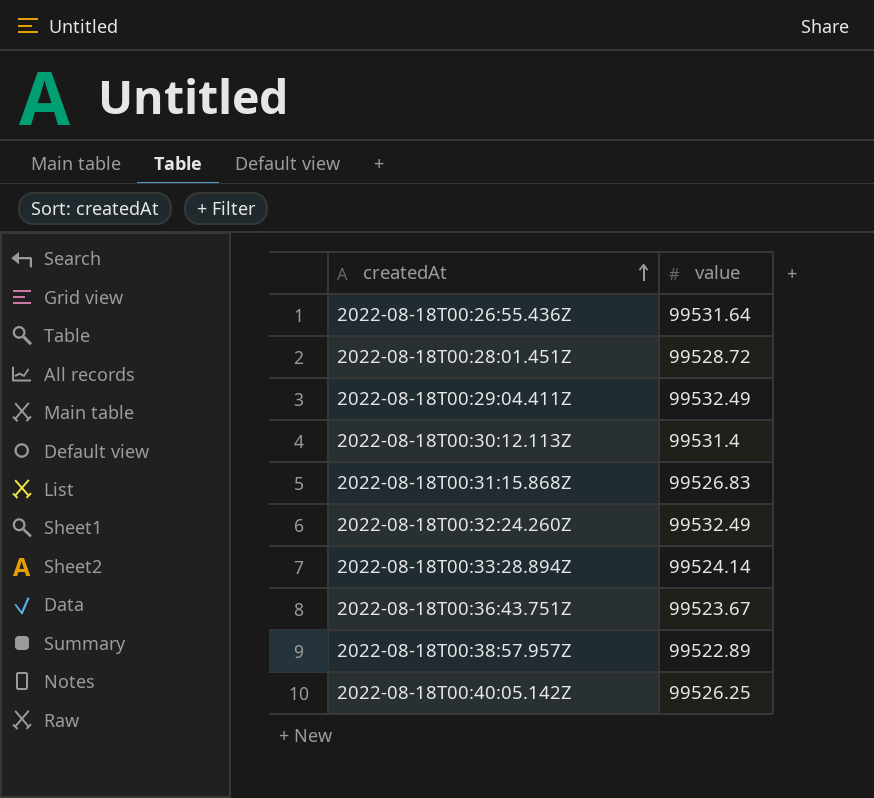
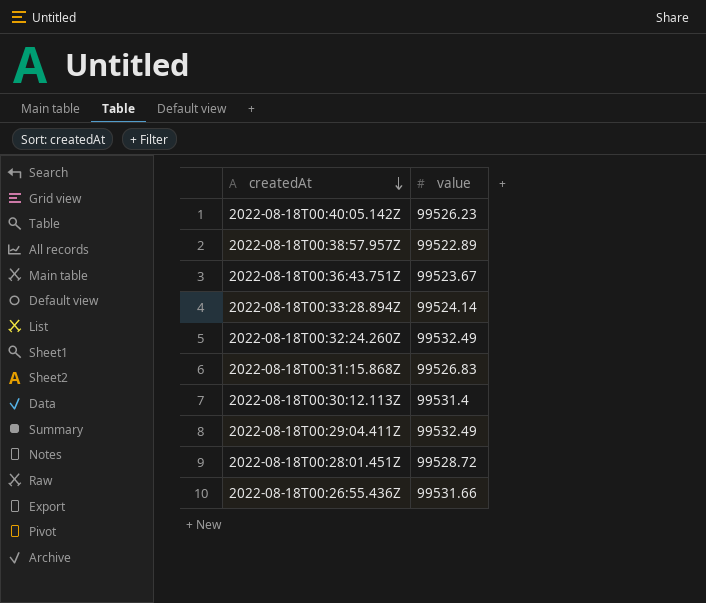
row order: createdAt ascending -> createdAt descending
2022-08-18T00:40:05.142Z | value: 99526.25 -> 99526.23
2022-08-18T00:26:55.436Z | value: 99531.64 -> 99531.66

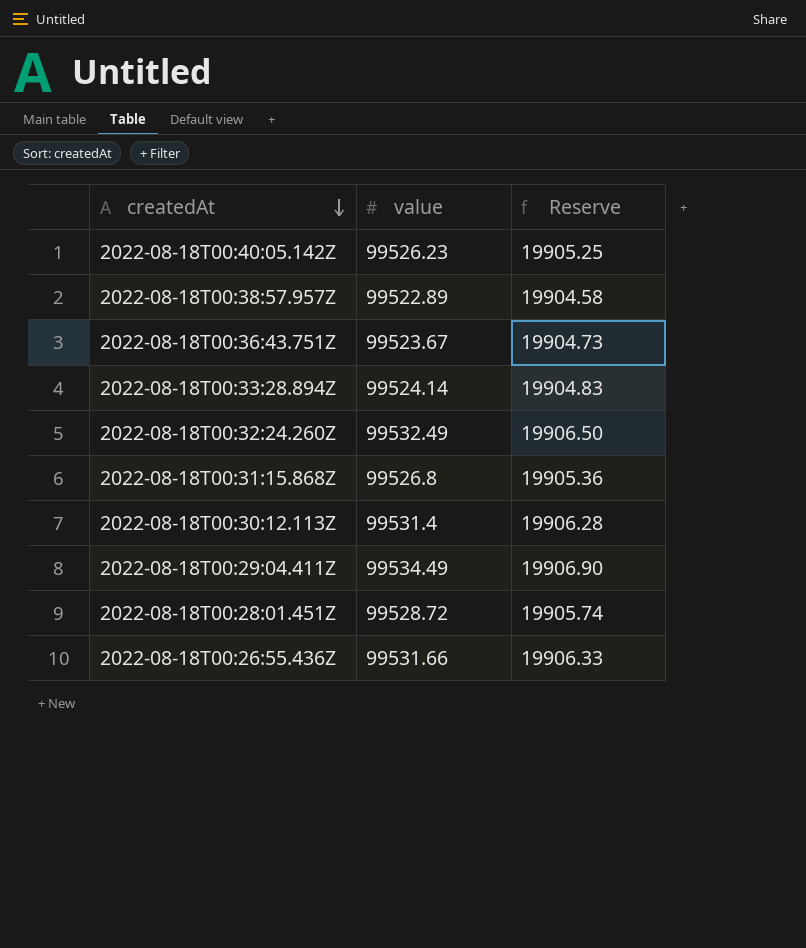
column Reserve | formula: none -> [value] * 0.2
2022-08-18T00:31:15.868Z | value: 99526.83 -> 99526.8
2022-08-18T00:29:04.411Z | value: 99532.49 -> 99534.49

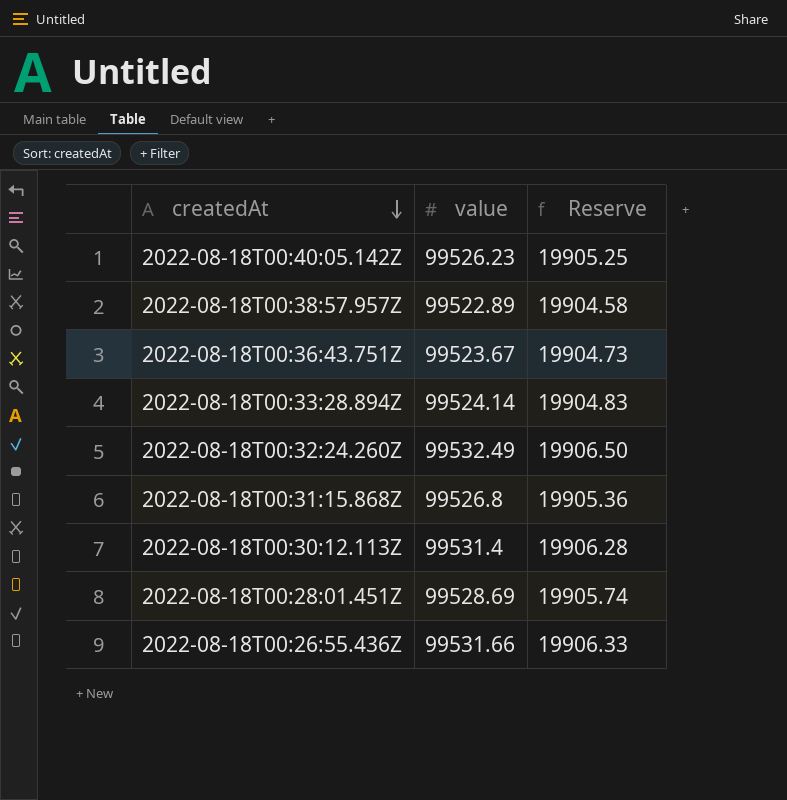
row 2022-08-18T00:29:04.411Z: 99534.49 | 19906.90 -> none
2022-08-18T00:28:01.451Z | value: 99528.72 -> 99528.69

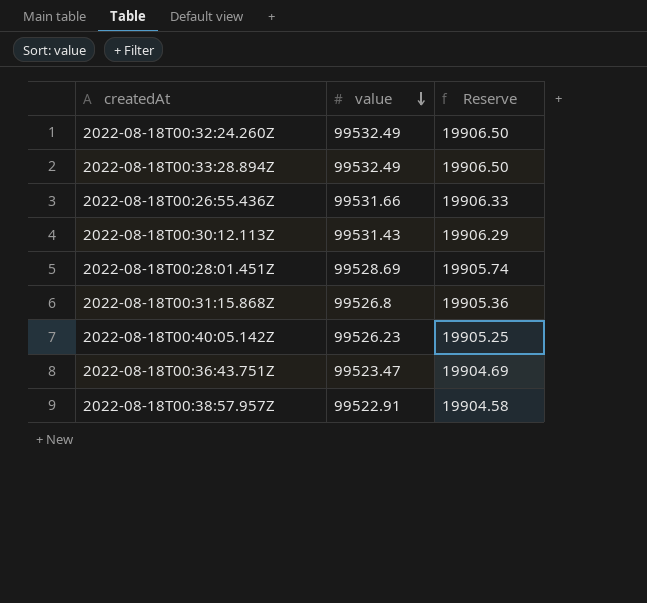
row order: createdAt descending -> value descending
2022-08-18T00:33:28.894Z | value: 99524.14 -> 99532.49
2022-08-18T00:33:28.894Z | Reserve: 19904.83 -> 19906.50
2022-08-18T00:30:12.113Z | value: 99531.4 -> 99531.43
2022-08-18T00:30:12.113Z | Reserve: 19906.28 -> 19906.29
2022-08-18T00:36:43.751Z | value: 99523.67 -> 99523.47
2022-08-18T00:36:43.751Z | Reserve: 19904.73 -> 19904.69
2022-08-18T00:38:57.957Z | value: 99522.89 -> 99522.91

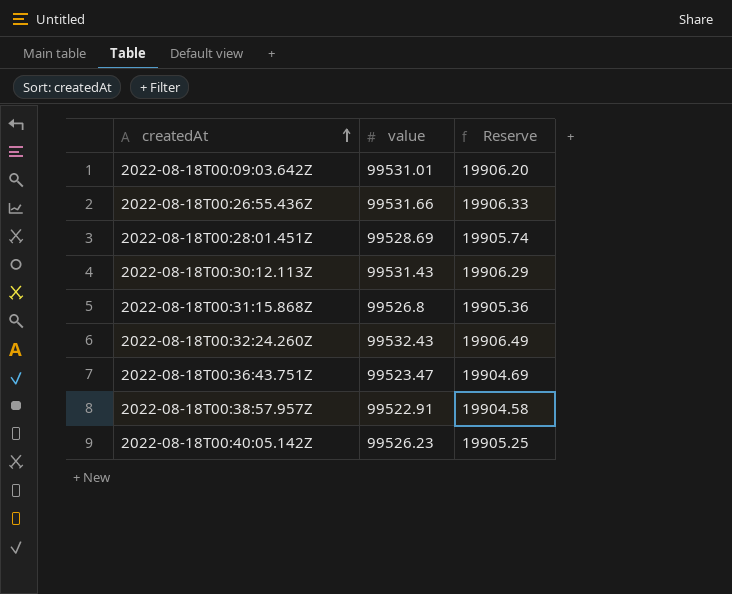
row order: value descending -> createdAt ascending
row 2022-08-18T00:33:28.894Z: 99532.49 | 19906.50 -> none
row 2022-08-18T00:09:03.642Z: none -> 99531.01 | 19906.20
2022-08-18T00:32:24.260Z | value: 99532.49 -> 99532.43
2022-08-18T00:32:24.260Z | Reserve: 19906.50 -> 19906.49

